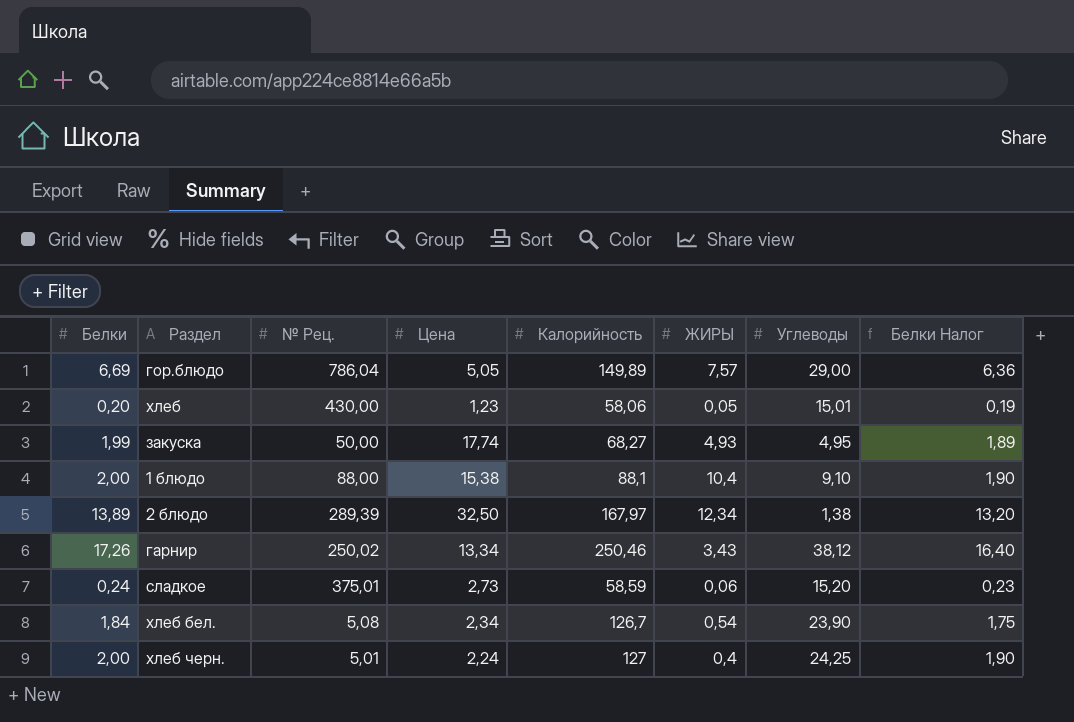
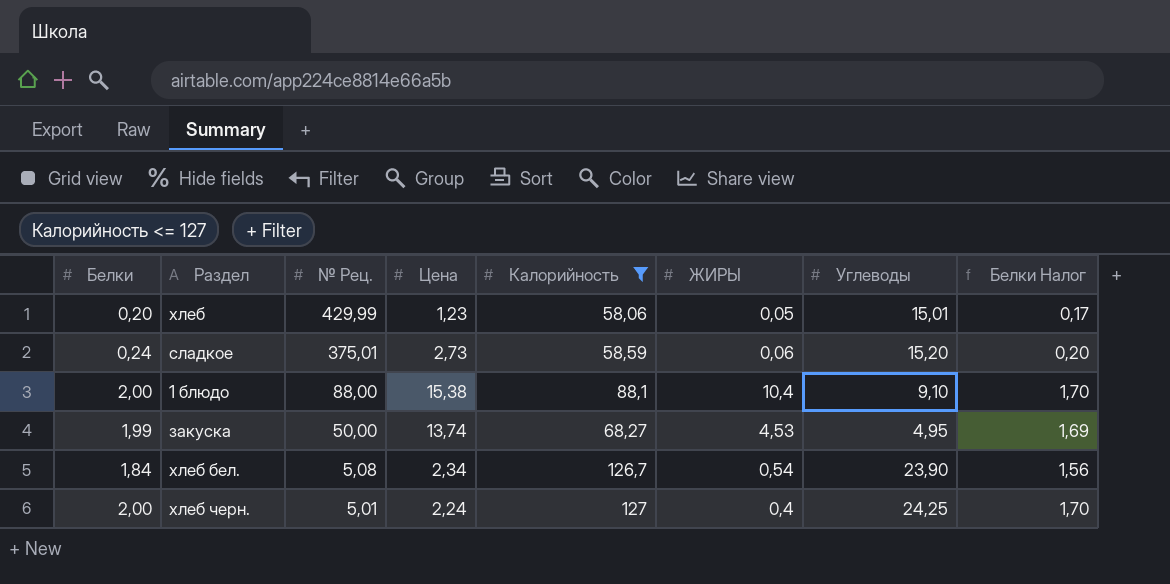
filter: none -> Калорийность <= 127
row order: none -> № Рец. descending
column Белки Налог | formula: [Белки] * 0,95 -> [Белки] * 0,85
хлеб | № Рец.: 430,00 -> 429,99
закуска | Цена: 17,74 -> 13,74
закуска | ЖИРЫ: 4,93 -> 4,53

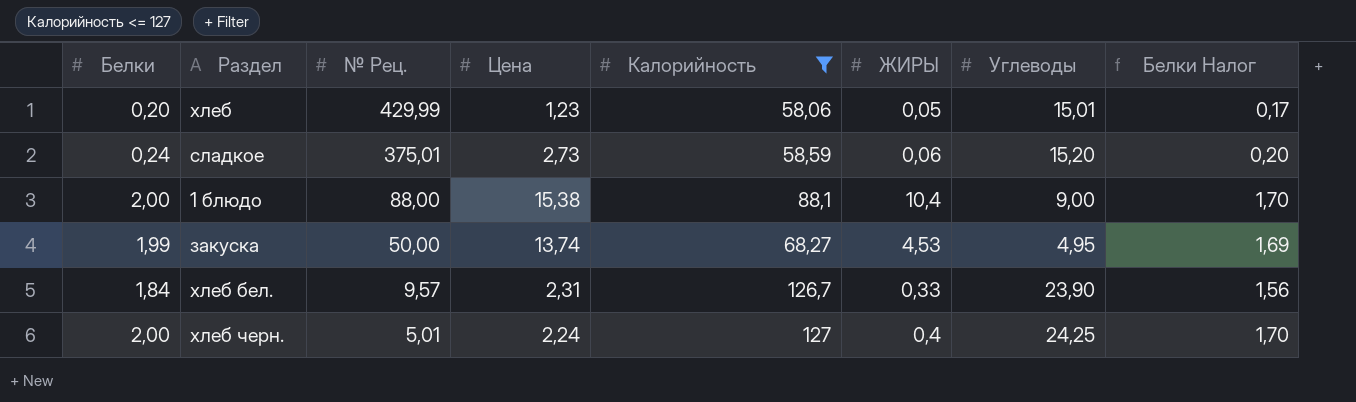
1 блюдо | Углеводы: 9,10 -> 9,00
хлеб бел. | № Рец.: 5,08 -> 9,57
хлеб бел. | Цена: 2,34 -> 2,31
хлеб бел. | ЖИРЫ: 0,54 -> 0,33

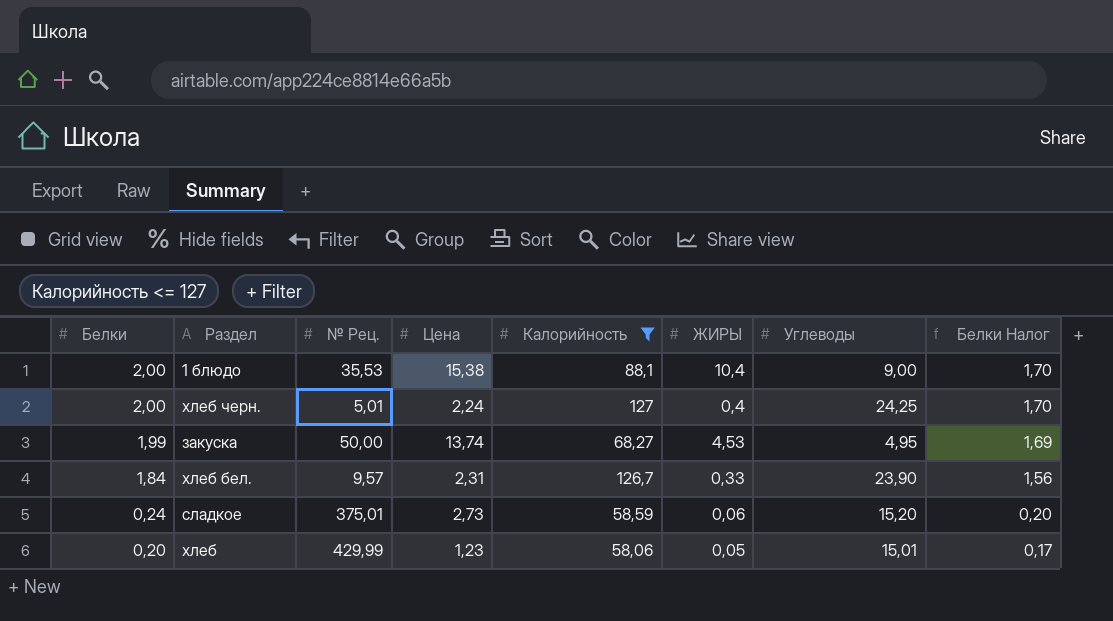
row order: № Рец. descending -> Белки descending
1 блюдо | № Рец.: 88,00 -> 35,53

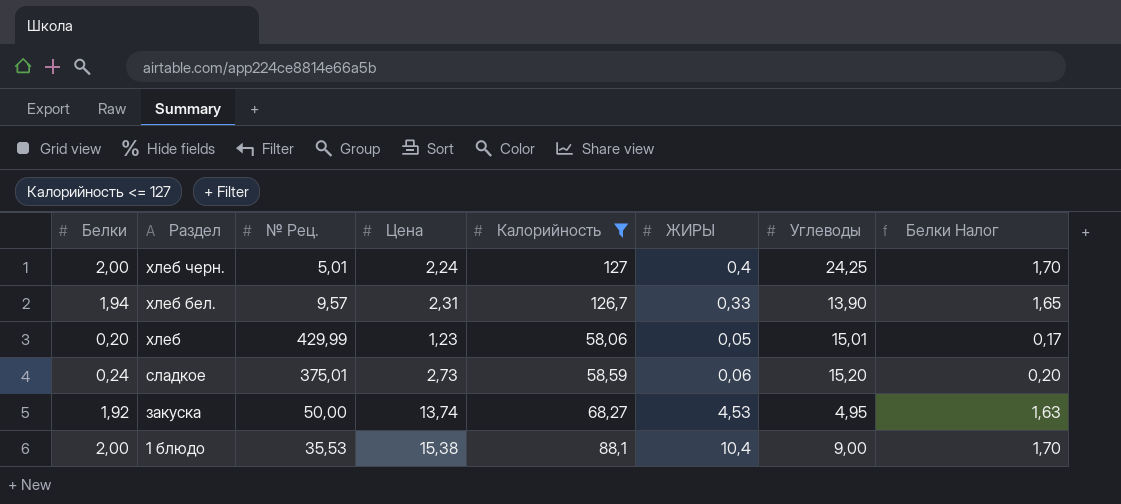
row order: Белки descending -> Раздел descending
хлеб бел. | Белки: 1,84 -> 1,94
хлеб бел. | Углеводы: 23,90 -> 13,90
хлеб бел. | Белки Налог: 1,56 -> 1,65
закуска | Белки: 1,99 -> 1,92
закуска | Белки Налог: 1,69 -> 1,63

